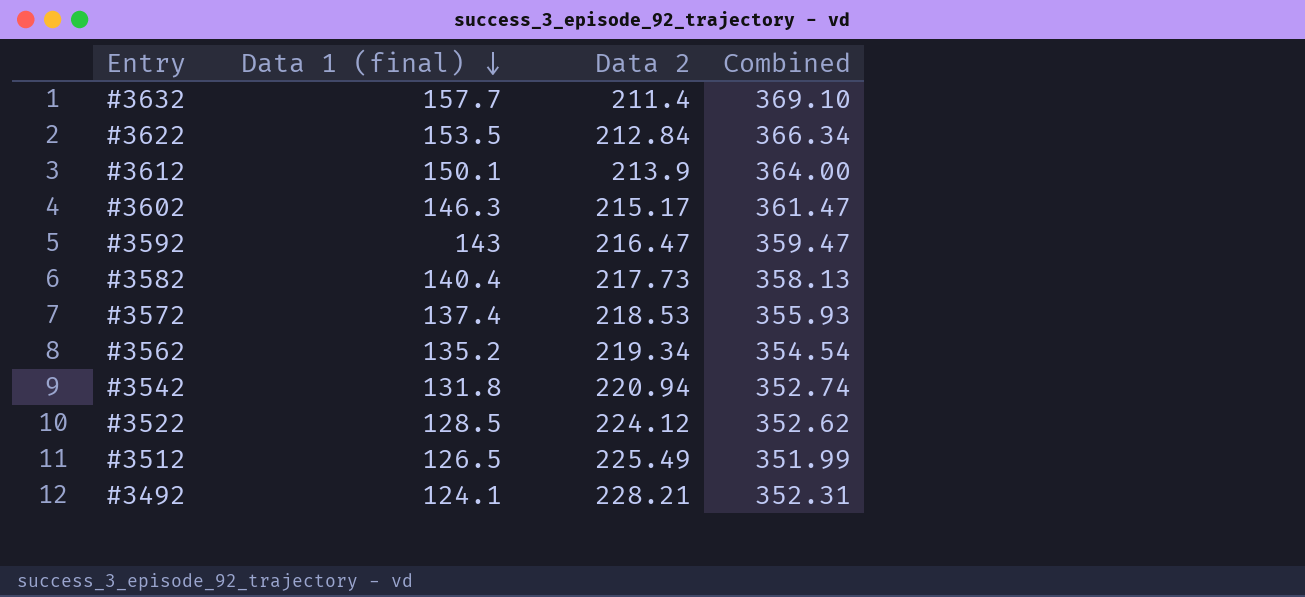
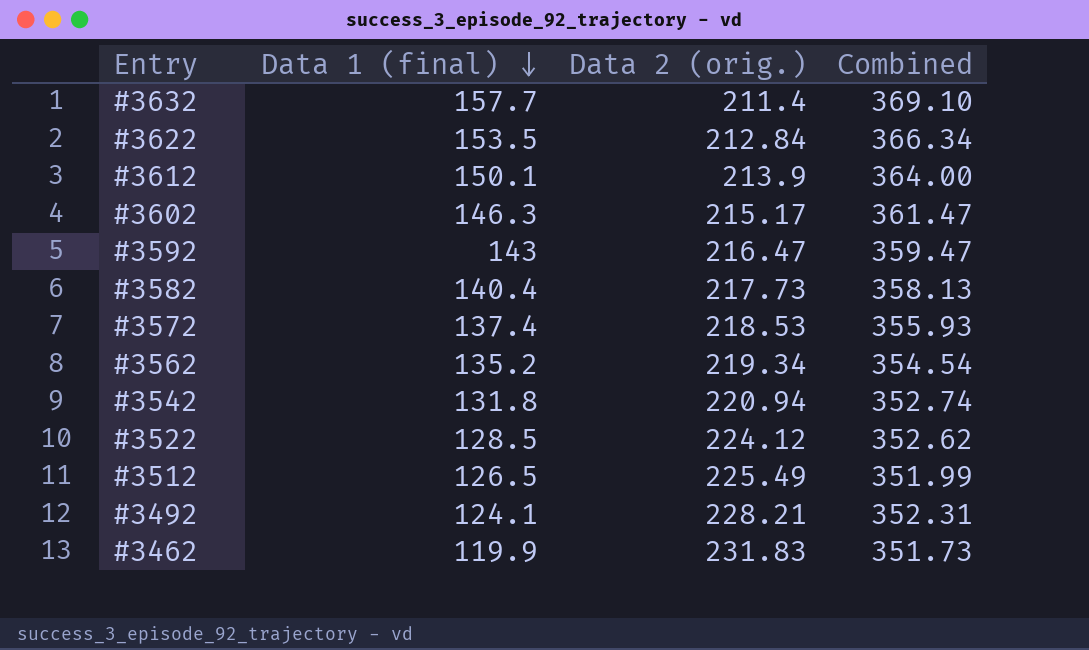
column name: Data 2 -> Data 2 (orig.)
row #3462: none -> 119.9 | 231.83 | 351.73

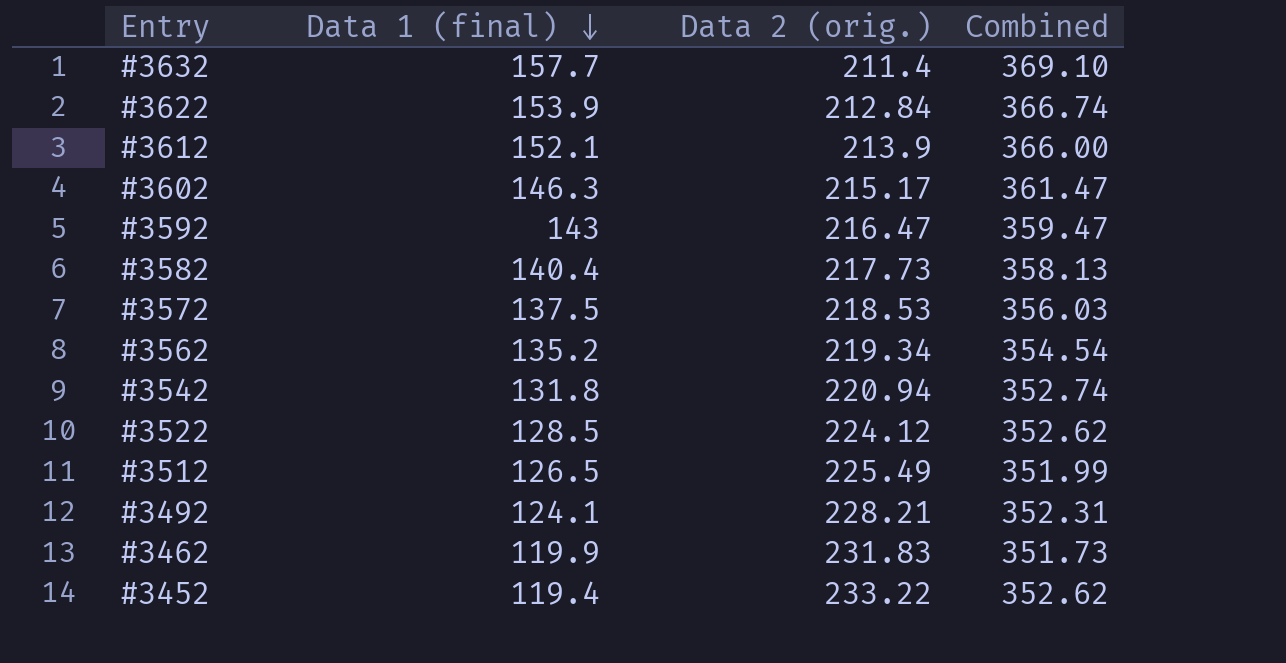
#3622 | Data 1 (final): 153.5 -> 153.9
#3622 | Combined: 366.34 -> 366.74
#3612 | Data 1 (final): 150.1 -> 152.1
#3612 | Combined: 364.00 -> 366.00
#3572 | Data 1 (final): 137.4 -> 137.5
#3572 | Combined: 355.93 -> 356.03
row #3452: none -> 119.4 | 233.22 | 352.62

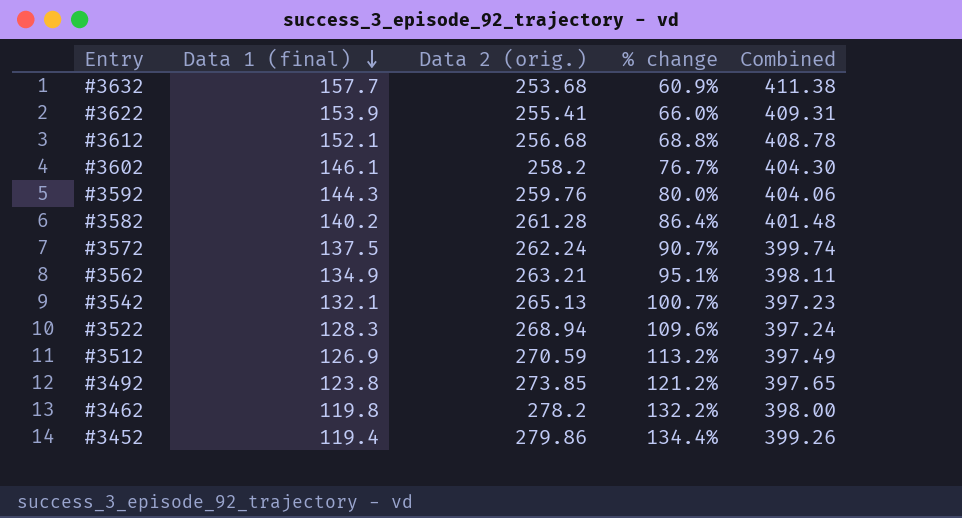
column % change | formula: none -> ([Data 2 (orig.)] - [Data 1 (final)]) / [Data 1 (final)]
#3632 | Data 2 (orig.): 211.4 -> 253.68
#3632 | Combined: 369.10 -> 411.38
#3622 | Data 2 (orig.): 212.84 -> 255.41
#3622 | Combined: 366.74 -> 409.31
#3612 | Data 2 (orig.): 213.9 -> 256.68
#3612 | Combined: 366.00 -> 408.78
#3602 | Data 1 (final): 146.3 -> 146.1
#3602 | Data 2 (orig.): 215.17 -> 258.2
#3602 | Combined: 361.47 -> 404.30
#3592 | Data 1 (final): 143 -> 144.3
#3592 | Data 2 (orig.): 216.47 -> 259.76
#3592 | Combined: 359.47 -> 404.06
#3582 | Data 1 (final): 140.4 -> 140.2
#3582 | Data 2 (orig.): 217.73 -> 261.28
#3582 | Combined: 358.13 -> 401.48
#3572 | Data 2 (orig.): 218.53 -> 262.24
#3572 | Combined: 356.03 -> 399.74
#3562 | Data 1 (final): 135.2 -> 134.9
#3562 | Data 2 (orig.): 219.34 -> 263.21
#3562 | Combined: 354.54 -> 398.11
#3542 | Data 1 (final): 131.8 -> 132.1
#3542 | Data 2 (orig.): 220.94 -> 265.13
#3542 | Combined: 352.74 -> 397.23
#3522 | Data 1 (final): 128.5 -> 128.3
#3522 | Data 2 (orig.): 224.12 -> 268.94
#3522 | Combined: 352.62 -> 397.24
#3512 | Data 1 (final): 126.5 -> 126.9
#3512 | Data 2 (orig.): 225.49 -> 270.59
#3512 | Combined: 351.99 -> 397.49
#3492 | Data 1 (final): 124.1 -> 123.8
#3492 | Data 2 (orig.): 228.21 -> 273.85
#3492 | Combined: 352.31 -> 397.65
#3462 | Data 1 (final): 119.9 -> 119.8
#3462 | Data 2 (orig.): 231.83 -> 278.2
#3462 | Combined: 351.73 -> 398.00
#3452 | Data 2 (orig.): 233.22 -> 279.86
#3452 | Combined: 352.62 -> 399.26

